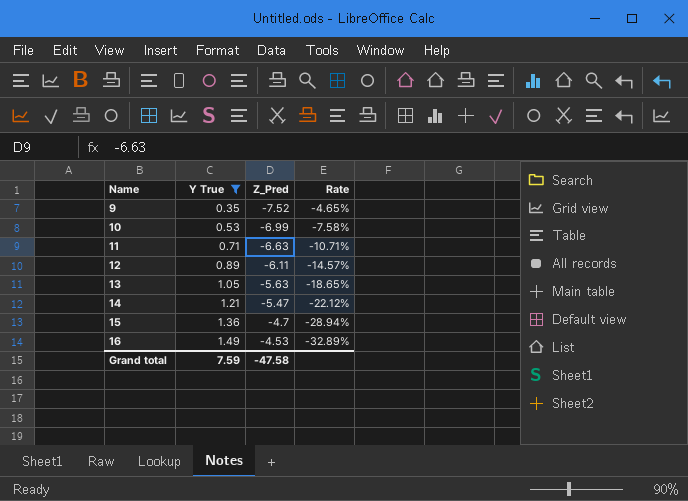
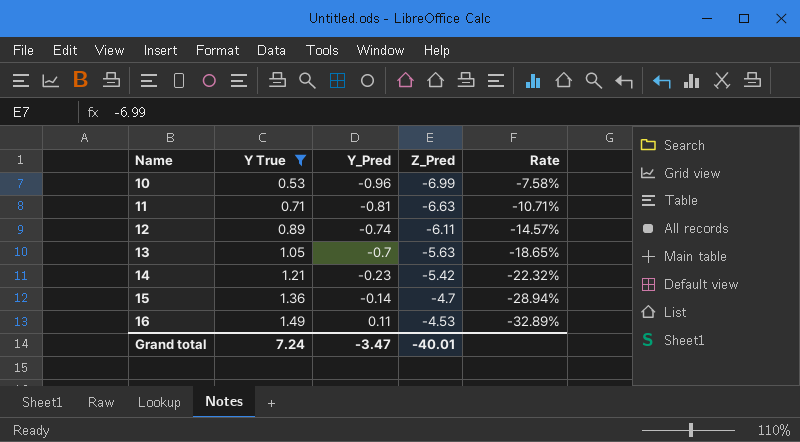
column Y_Pred | position: none -> 3
row 9: 0.35 | -7.52 | -4.65% -> none
14 | Z_Pred: -5.47 -> -5.42
14 | Rate: -22.12% -> -22.32%
Grand total | Y True: 7.59 -> 7.24
Grand total | Z_Pred: -47.58 -> -40.01

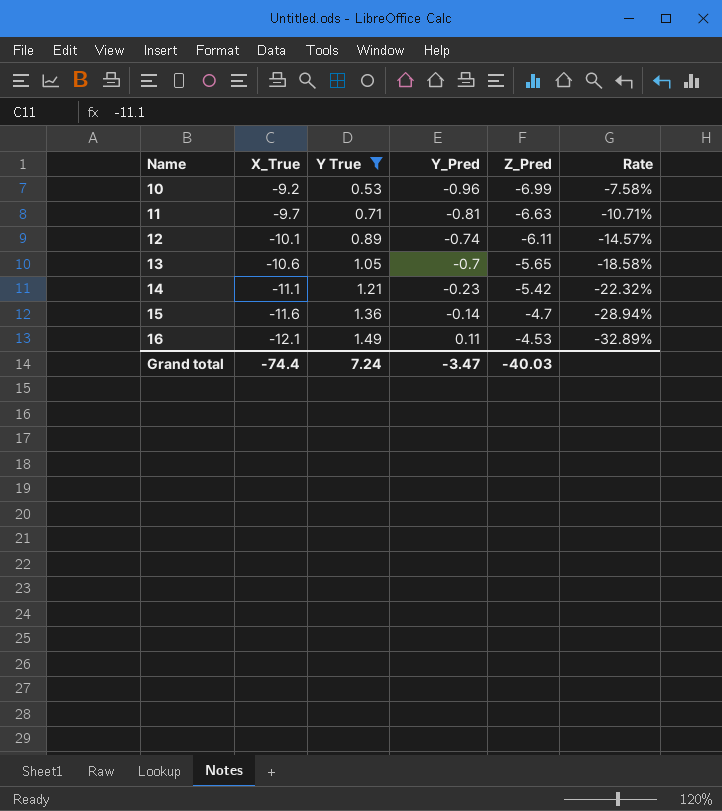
column X_True | position: none -> 2
13 | Z_Pred: -5.63 -> -5.65
13 | Rate: -18.65% -> -18.58%
Grand total | Z_Pred: -40.01 -> -40.03

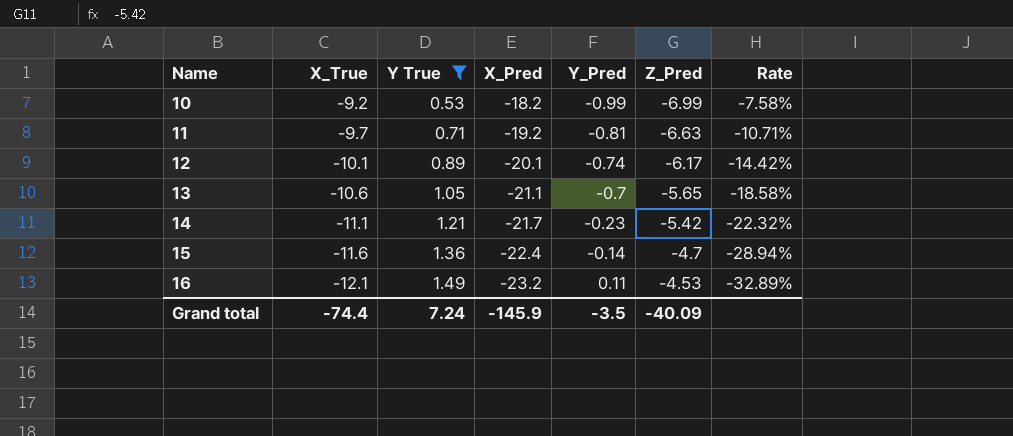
column X_Pred | position: none -> 4
10 | Y_Pred: -0.96 -> -0.99
12 | Z_Pred: -6.11 -> -6.17
12 | Rate: -14.57% -> -14.42%
Grand total | Y_Pred: -3.47 -> -3.5
Grand total | Z_Pred: -40.03 -> -40.09

